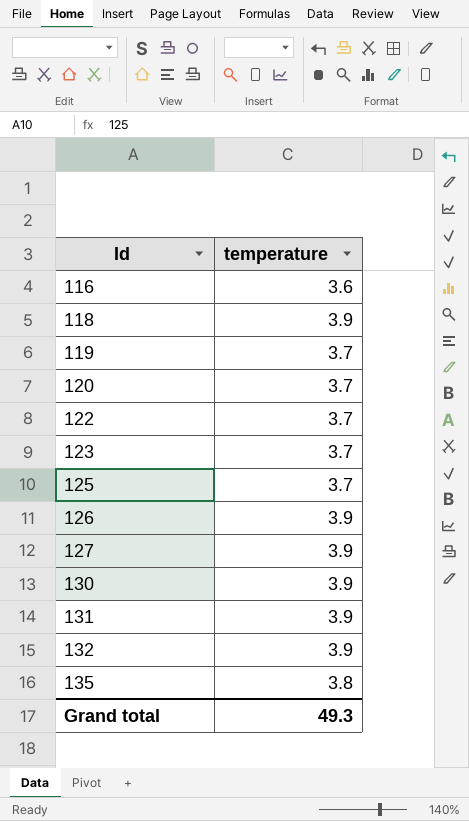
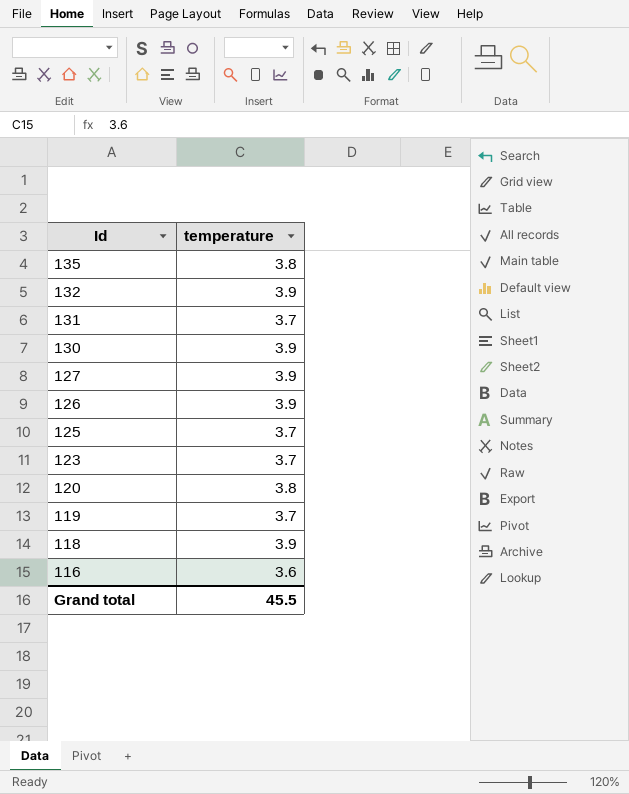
row order: Id ascending -> Id descending
row 122: 3.7 -> none
131 | temperature: 3.9 -> 3.7
120 | temperature: 3.7 -> 3.8
Grand total | temperature: 49.3 -> 45.5

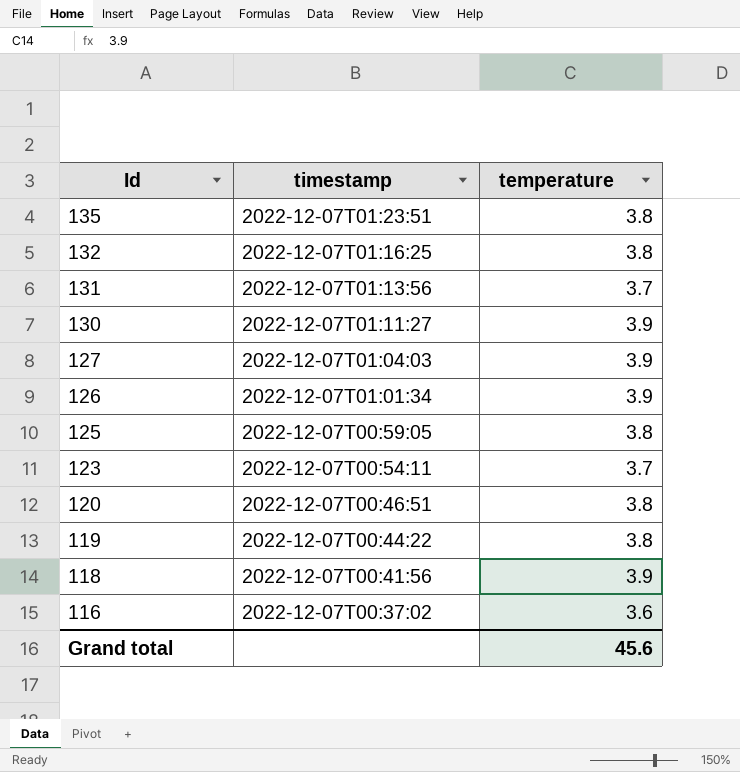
column timestamp | position: none -> 2
132 | temperature: 3.9 -> 3.8
125 | temperature: 3.7 -> 3.8
119 | temperature: 3.7 -> 3.8
Grand total | temperature: 45.5 -> 45.6

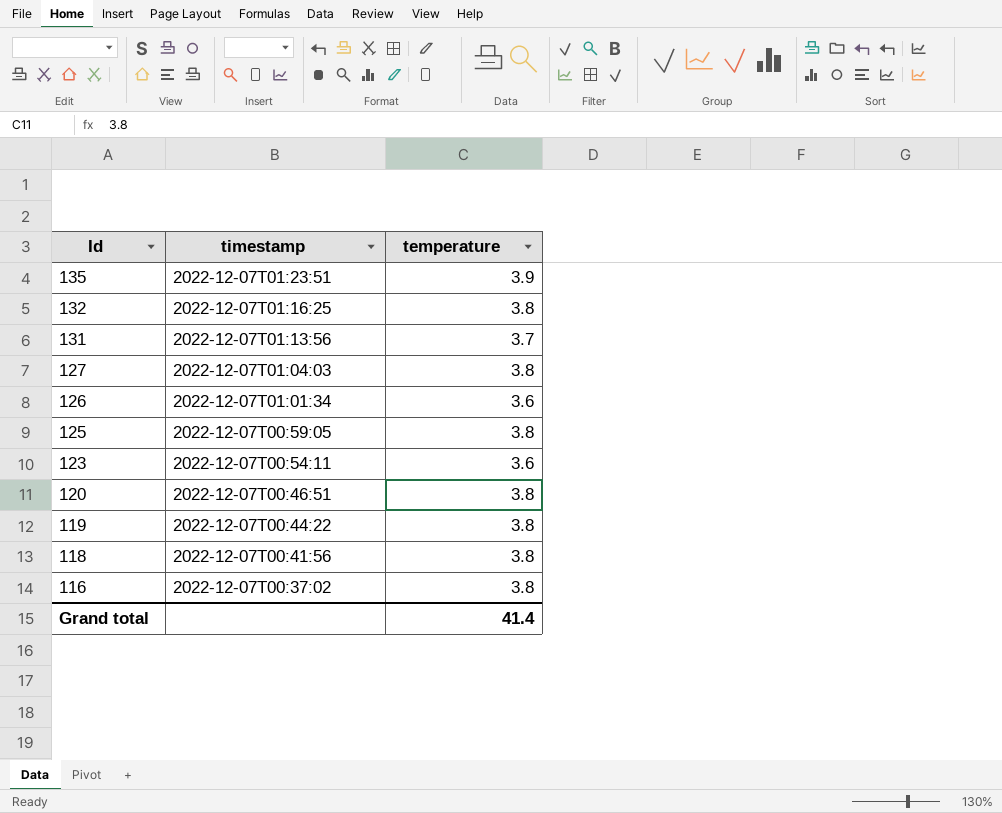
row 130: 2022-12-07T01:11:27 | 3.9 -> none
135 | temperature: 3.8 -> 3.9
127 | temperature: 3.9 -> 3.8
126 | temperature: 3.9 -> 3.6
123 | temperature: 3.7 -> 3.6
118 | temperature: 3.9 -> 3.8
116 | temperature: 3.6 -> 3.8
Grand total | temperature: 45.6 -> 41.4

